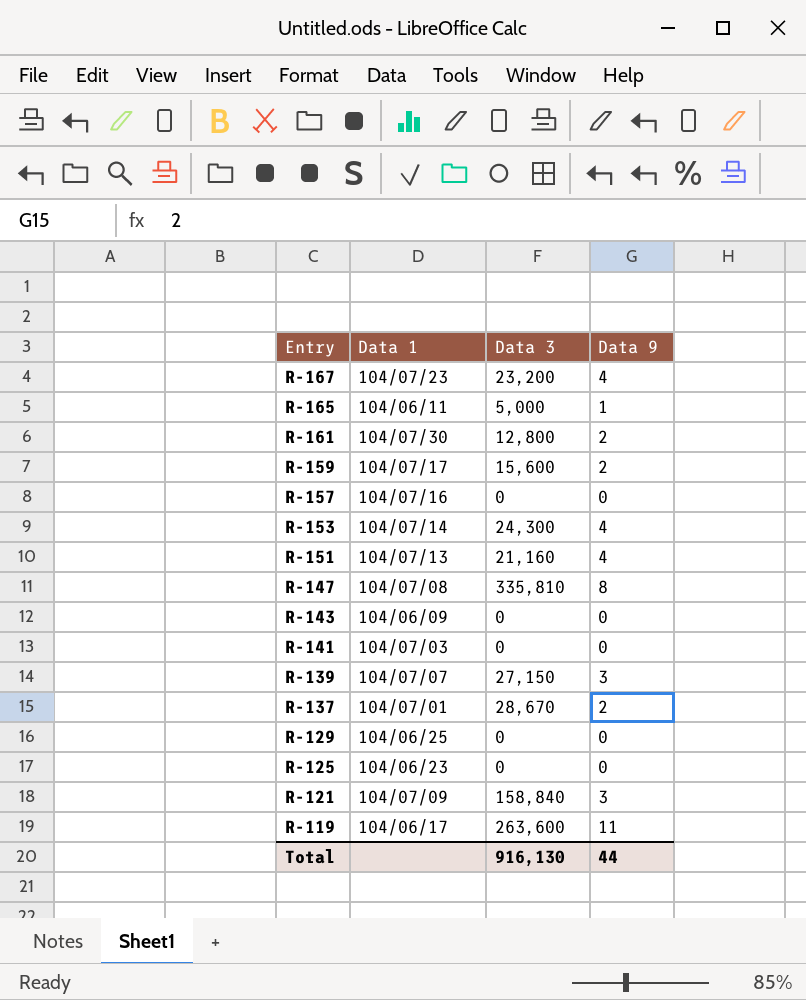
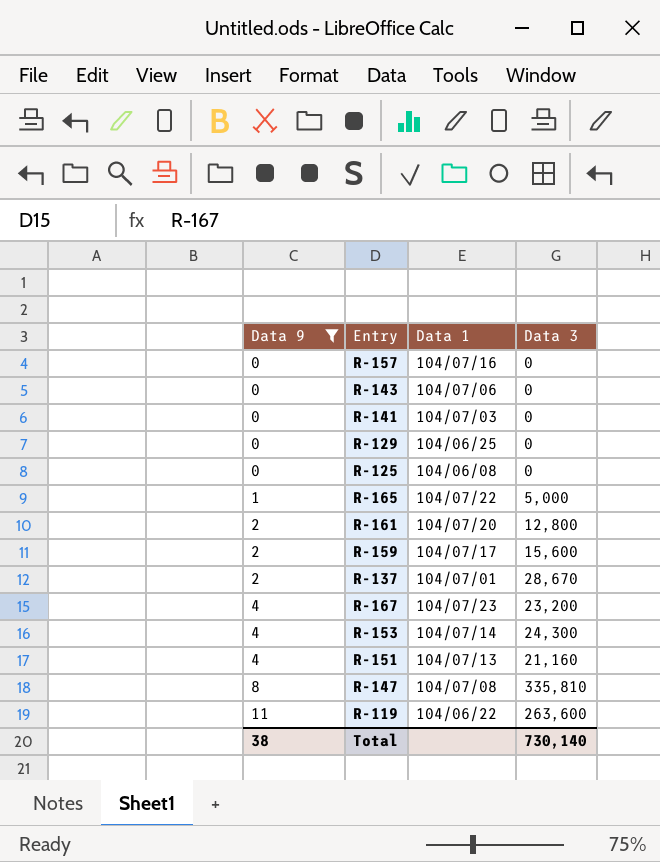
filter: none -> Data 9 != 3
row order: Entry descending -> Data 9 ascending
column Data 9 | position: 4 -> 1
R-143 | Data 1: 104/06/09 -> 104/07/06
R-125 | Data 1: 104/06/23 -> 104/06/08
R-165 | Data 1: 104/06/11 -> 104/07/22
R-161 | Data 1: 104/07/30 -> 104/07/20
R-119 | Data 1: 104/06/17 -> 104/06/22
Total | Data 9: 44 -> 38
Total | Data 3: 916,130 -> 730,140

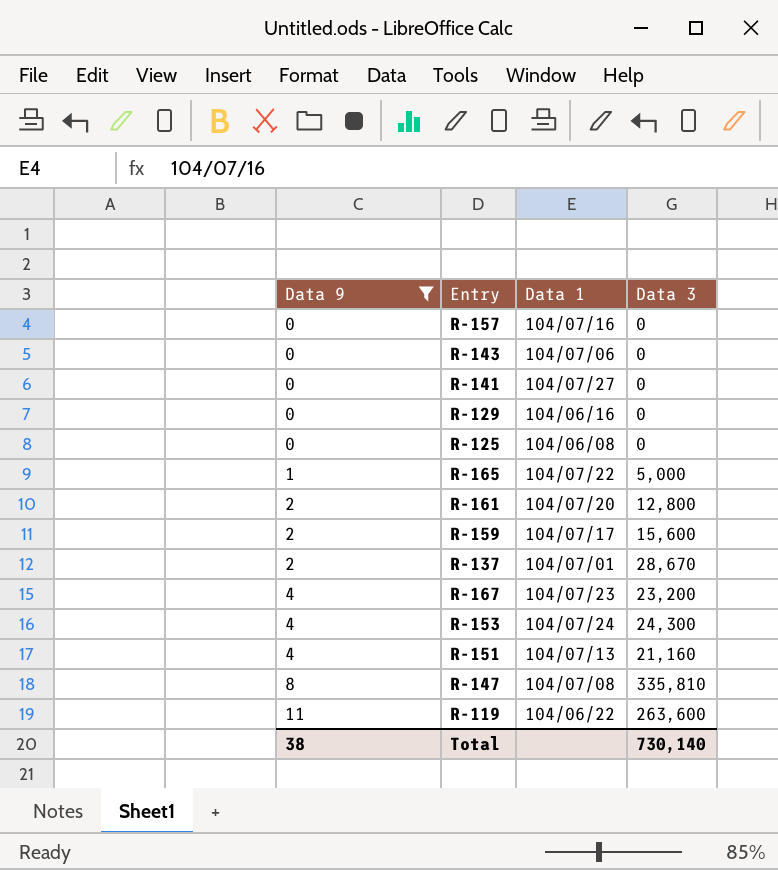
R-141 | Data 1: 104/07/03 -> 104/07/27
R-129 | Data 1: 104/06/25 -> 104/06/16
R-153 | Data 1: 104/07/14 -> 104/07/24

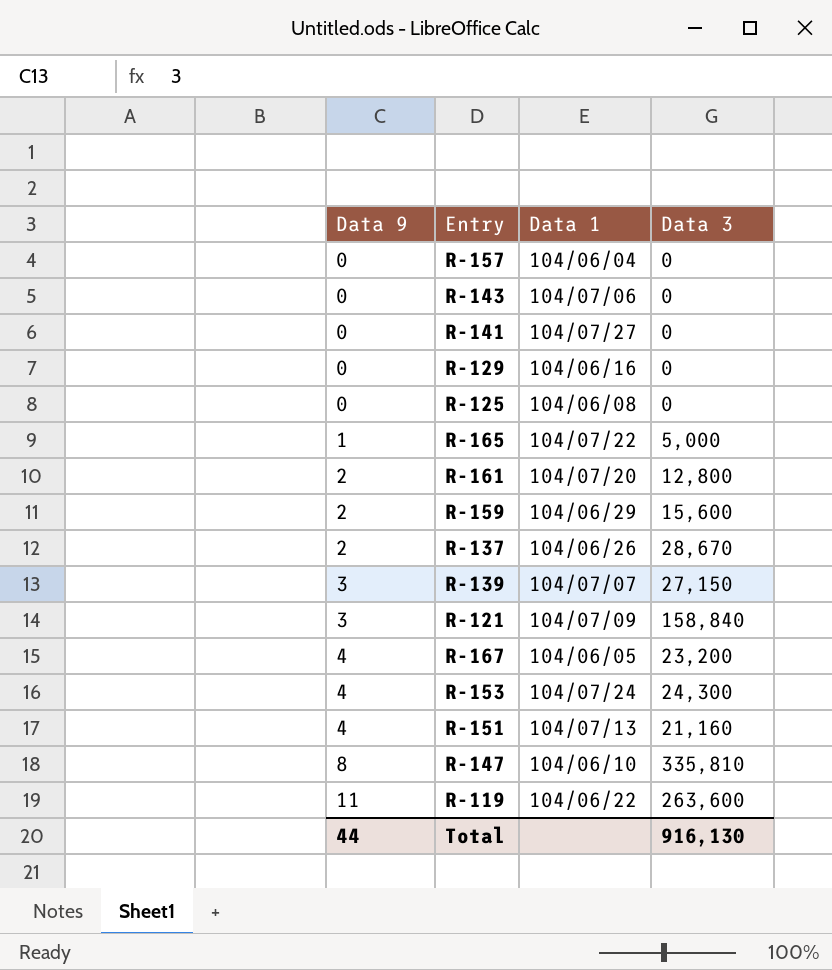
filter: Data 9 != 3 -> none
R-157 | Data 1: 104/07/16 -> 104/06/04
R-159 | Data 1: 104/07/17 -> 104/06/29
R-137 | Data 1: 104/07/01 -> 104/06/26
R-167 | Data 1: 104/07/23 -> 104/06/05
R-147 | Data 1: 104/07/08 -> 104/06/10
Total | Data 9: 38 -> 44
Total | Data 3: 730,140 -> 916,130

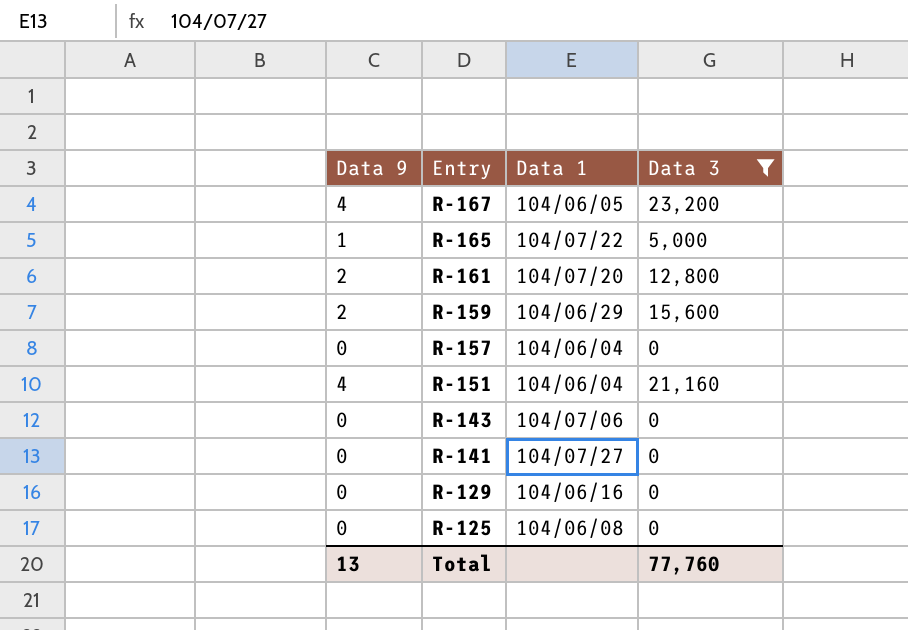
filter: none -> Data 3 <= 23,200
row order: Data 9 ascending -> Entry descending
R-151 | Data 1: 104/07/13 -> 104/06/04
Total | Data 9: 44 -> 13
Total | Data 3: 916,130 -> 77,760

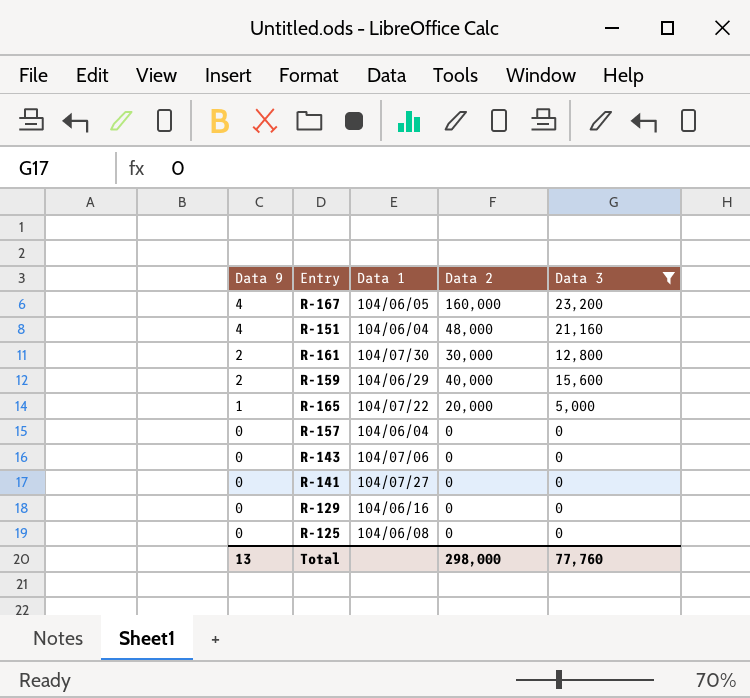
row order: Entry descending -> Data 9 descending
column Data 2 | position: none -> 4
R-161 | Data 1: 104/07/20 -> 104/07/30

